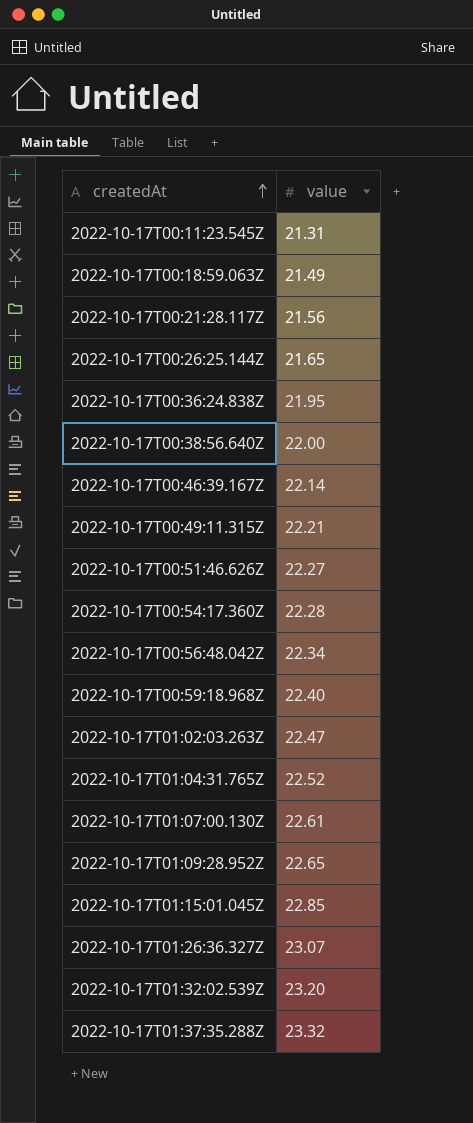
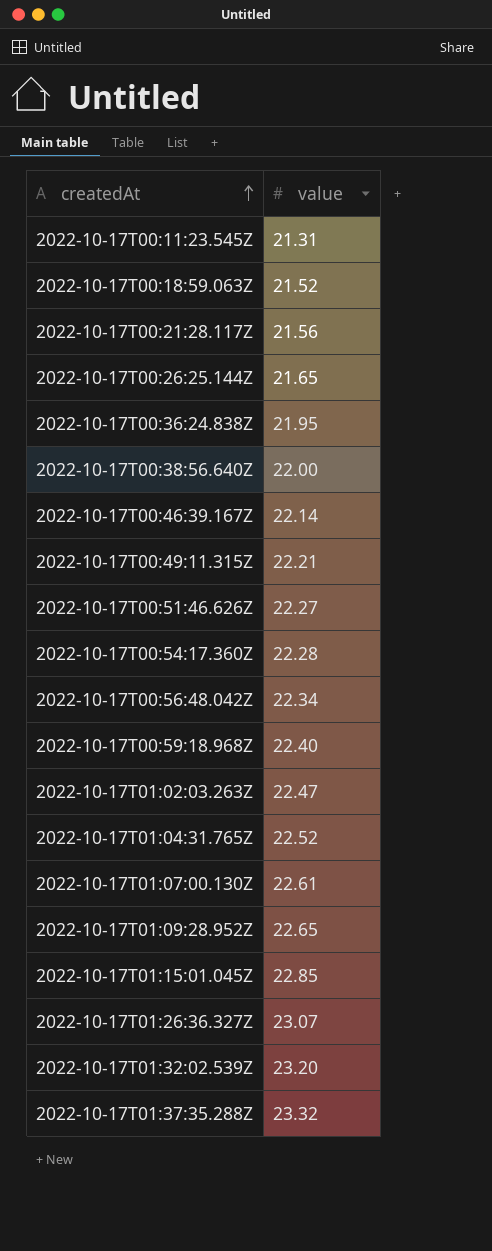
2022-10-17T00:18:59.063Z | value: 21.49 -> 21.52

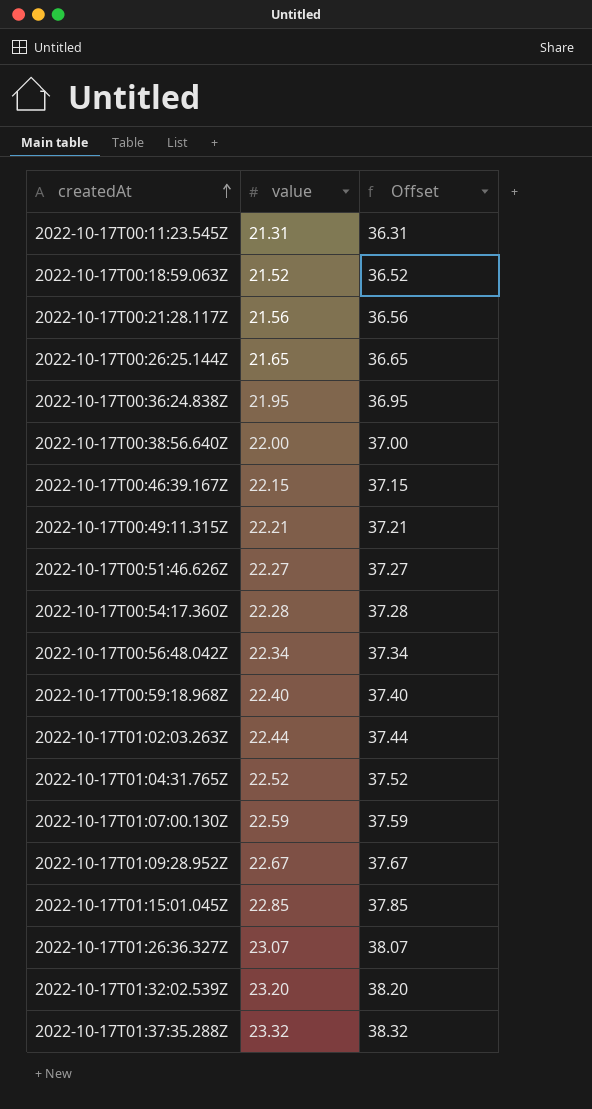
column Offset | formula: none -> [value] + 15
2022-10-17T00:46:39.167Z | value: 22.14 -> 22.15
2022-10-17T01:02:03.263Z | value: 22.47 -> 22.44
2022-10-17T01:07:00.130Z | value: 22.61 -> 22.59
2022-10-17T01:09:28.952Z | value: 22.65 -> 22.67

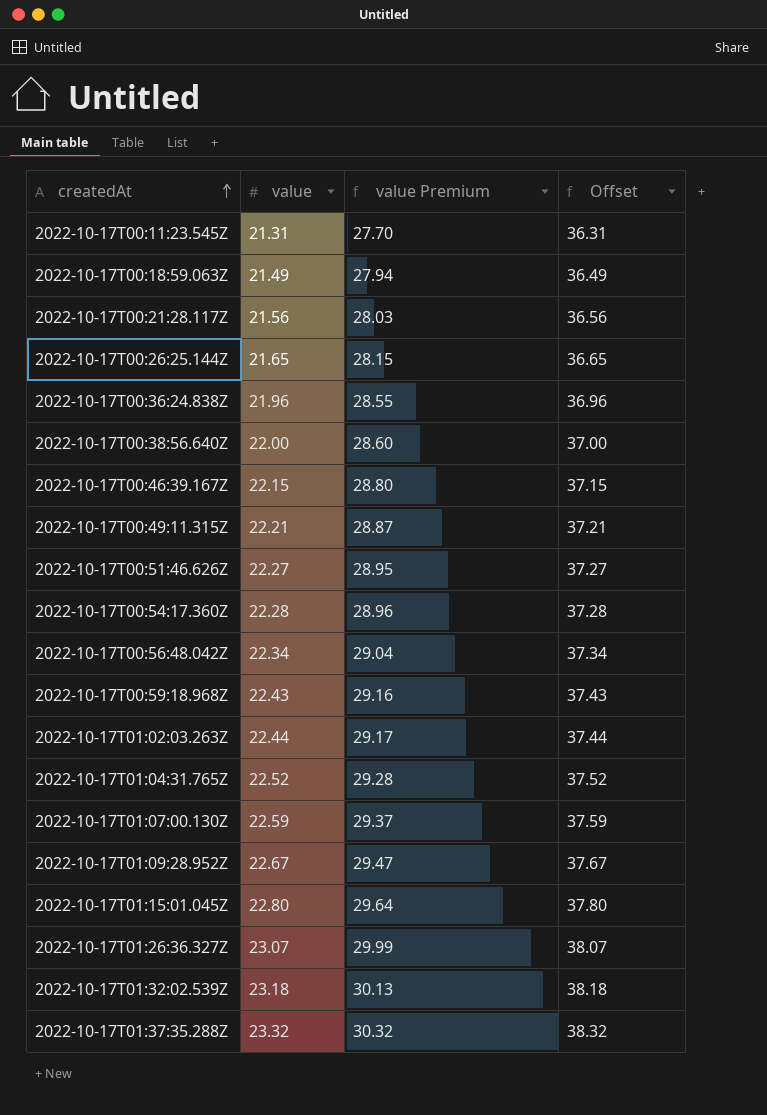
column value Premium | formula: none -> [value] * 1.3
2022-10-17T00:18:59.063Z | value: 21.52 -> 21.49
2022-10-17T00:18:59.063Z | Offset: 36.52 -> 36.49
2022-10-17T00:36:24.838Z | value: 21.95 -> 21.96
2022-10-17T00:36:24.838Z | Offset: 36.95 -> 36.96
2022-10-17T00:59:18.968Z | value: 22.40 -> 22.43
2022-10-17T00:59:18.968Z | Offset: 37.40 -> 37.43
2022-10-17T01:15:01.045Z | value: 22.85 -> 22.80
2022-10-17T01:15:01.045Z | Offset: 37.85 -> 37.80
2022-10-17T01:32:02.539Z | value: 23.20 -> 23.18
2022-10-17T01:32:02.539Z | Offset: 38.20 -> 38.18

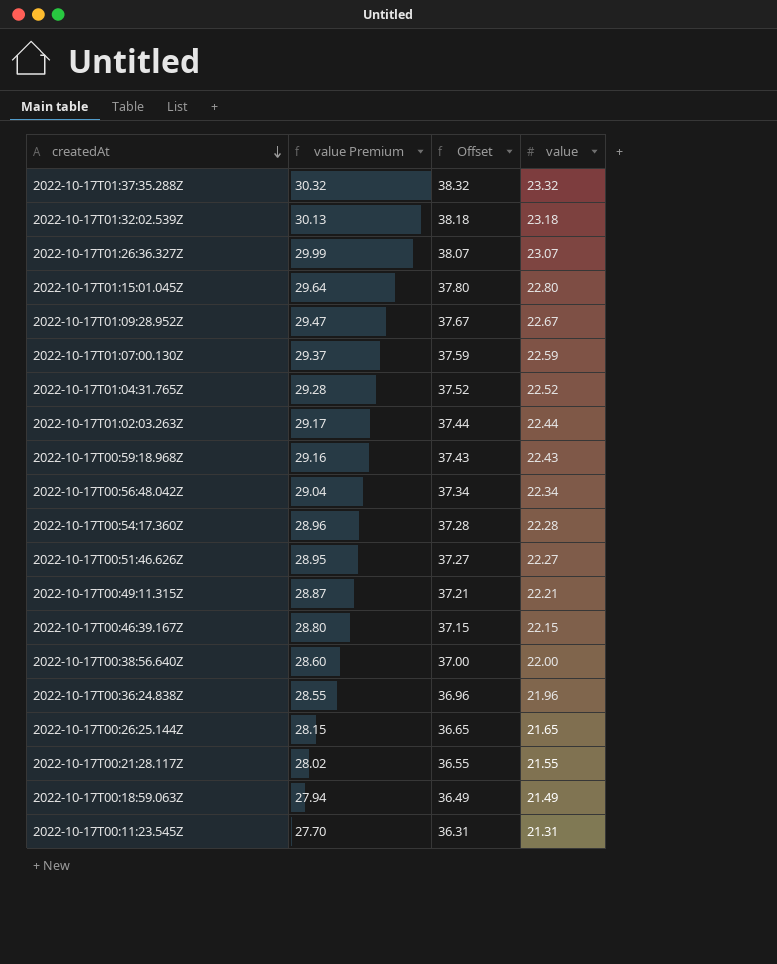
row order: createdAt ascending -> createdAt descending
column value | position: 2 -> 4
2022-10-17T00:21:28.117Z | value Premium: 28.03 -> 28.02
2022-10-17T00:21:28.117Z | Offset: 36.56 -> 36.55
2022-10-17T00:21:28.117Z | value: 21.56 -> 21.55

